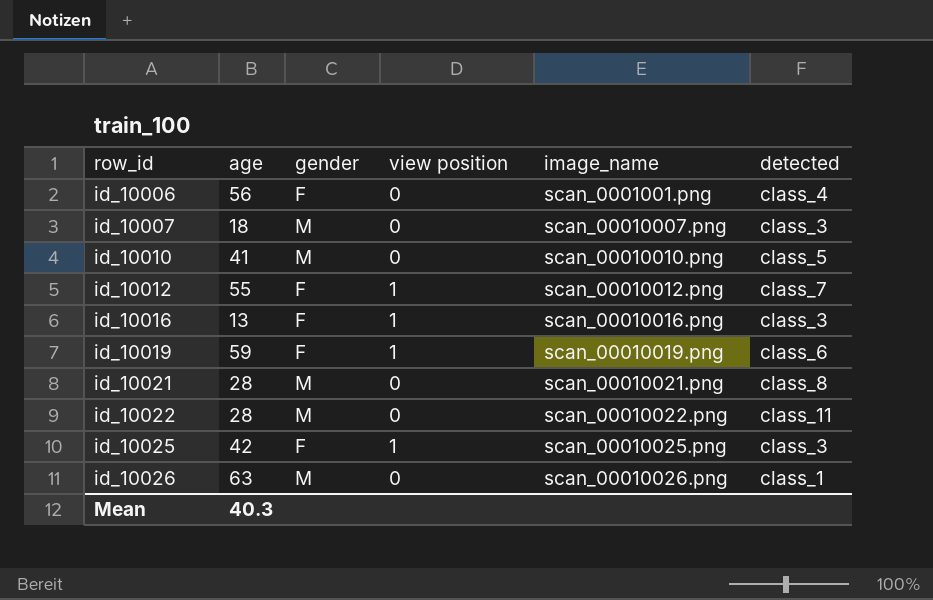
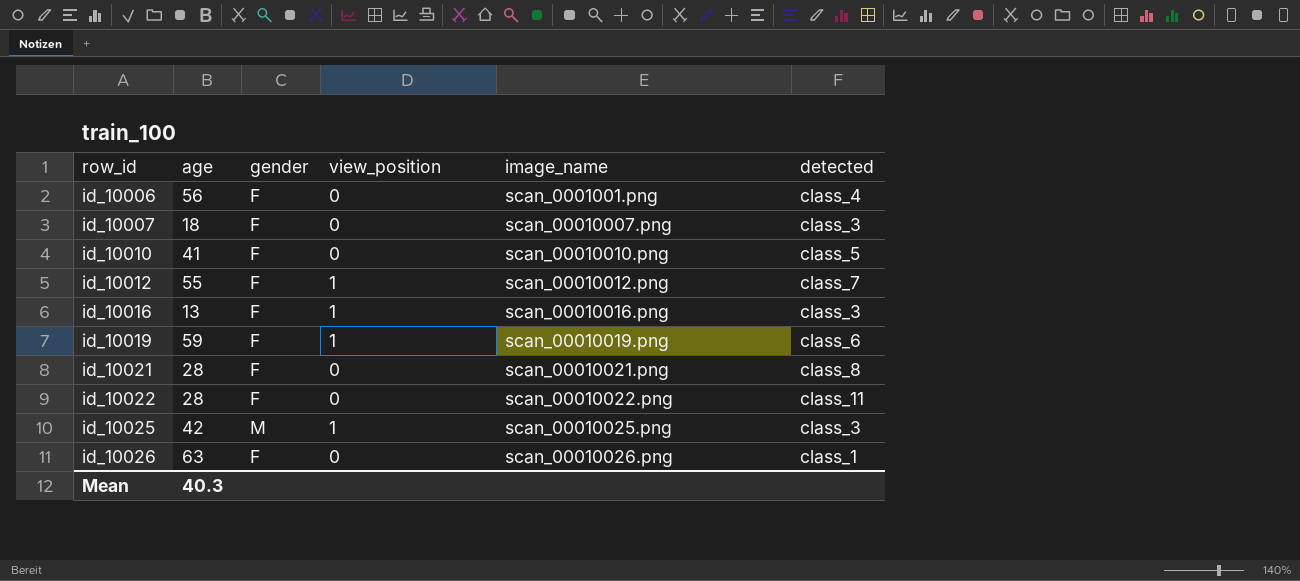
column name: view position -> view_position
id_10007 | gender: M -> F
id_10010 | gender: M -> F
id_10021 | gender: M -> F
id_10022 | gender: M -> F
id_10025 | gender: F -> M
id_10026 | gender: M -> F

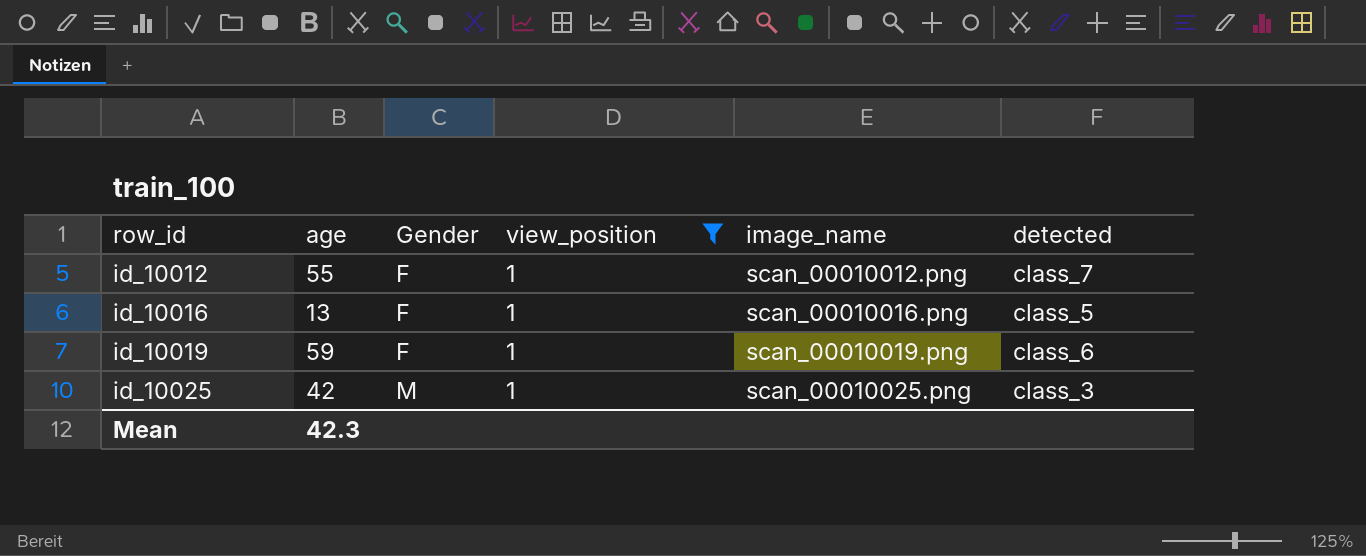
filter: none -> view_position = 1
column name: gender -> Gender
id_10016 | detected: class_3 -> class_5
Mean | age: 40.3 -> 42.3

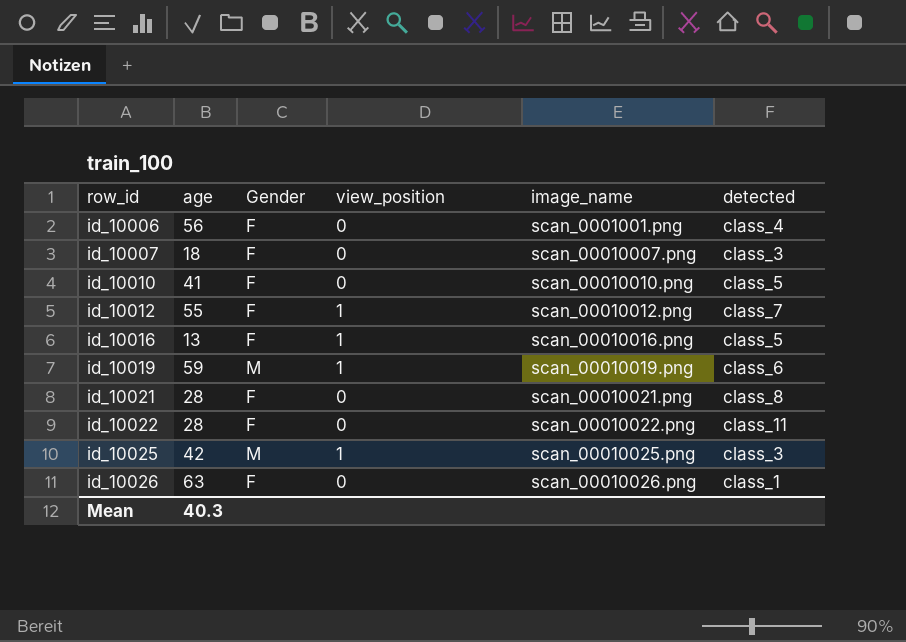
filter: view_position = 1 -> none
id_10019 | Gender: F -> M
Mean | age: 42.3 -> 40.3

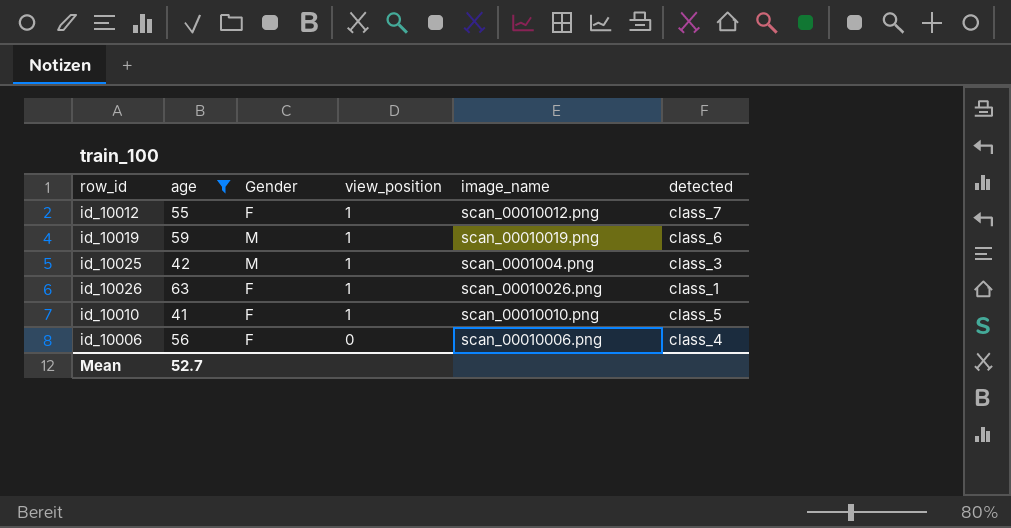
filter: none -> age >= 41
row order: row_id ascending -> view_position descending
id_10025 | image_name: scan_00010025.png -> scan_0001004.png
id_10026 | view_position: 0 -> 1
id_10010 | view_position: 0 -> 1
id_10006 | image_name: scan_0001001.png -> scan_00010006.png
Mean | age: 40.3 -> 52.7

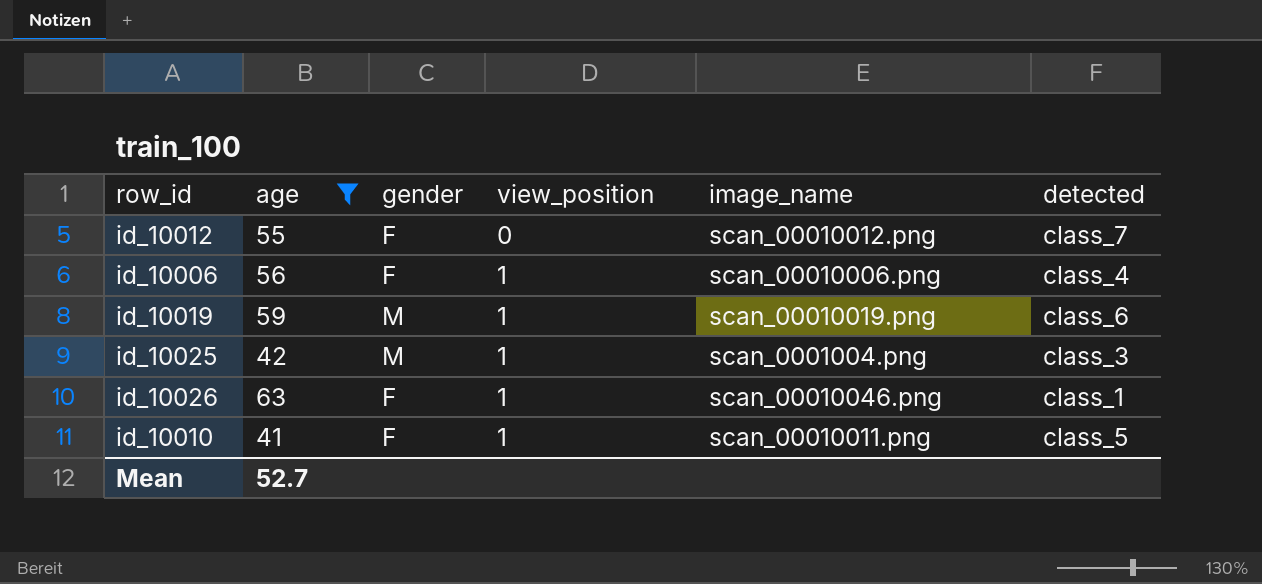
row order: view_position descending -> view_position ascending
column name: Gender -> gender
id_10012 | view_position: 1 -> 0
id_10006 | view_position: 0 -> 1
id_10026 | image_name: scan_00010026.png -> scan_00010046.png
id_10010 | image_name: scan_00010010.png -> scan_00010011.png

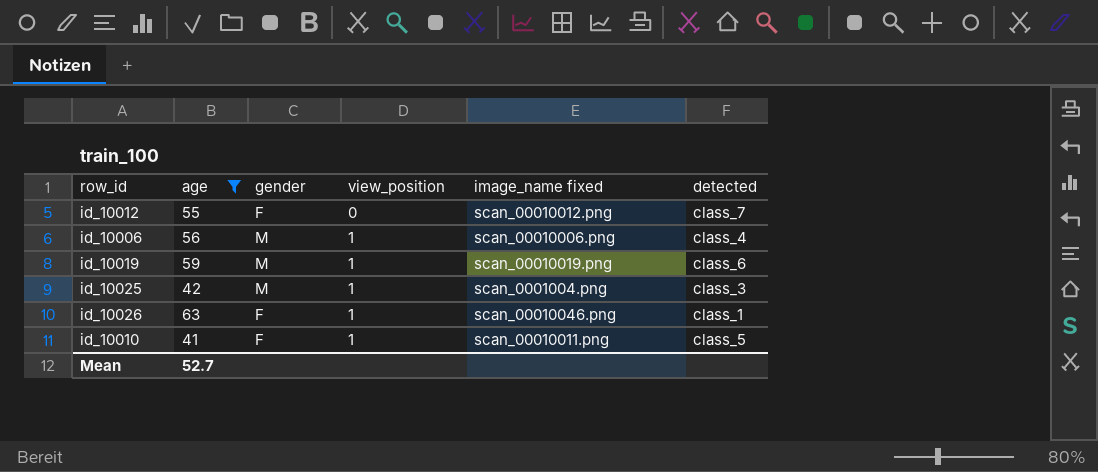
column name: image_name -> image_name fixed
id_10006 | gender: F -> M

